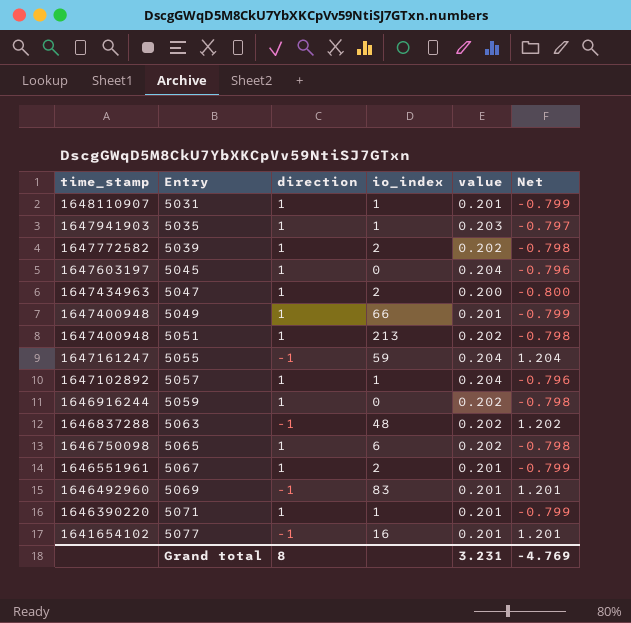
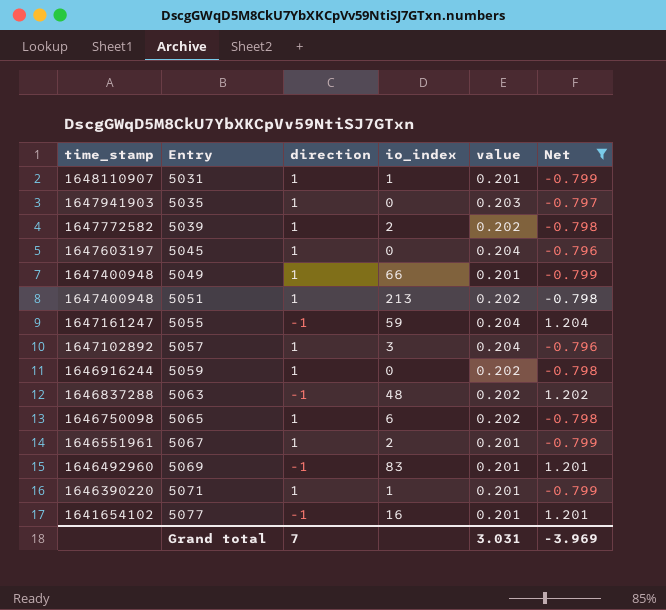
filter: none -> Net != -0.800
5035 | io_index: 1 -> 0
5057 | io_index: 1 -> 3
Grand total | direction: 8 -> 7
Grand total | value: 3.231 -> 3.031
Grand total | Net: -4.769 -> -3.969

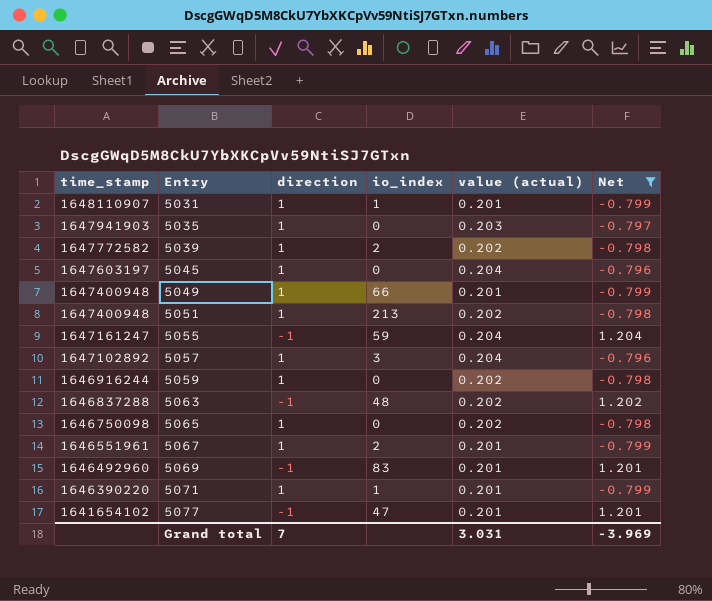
column name: value -> value (actual)
5065 | io_index: 6 -> 0
5077 | io_index: 16 -> 47

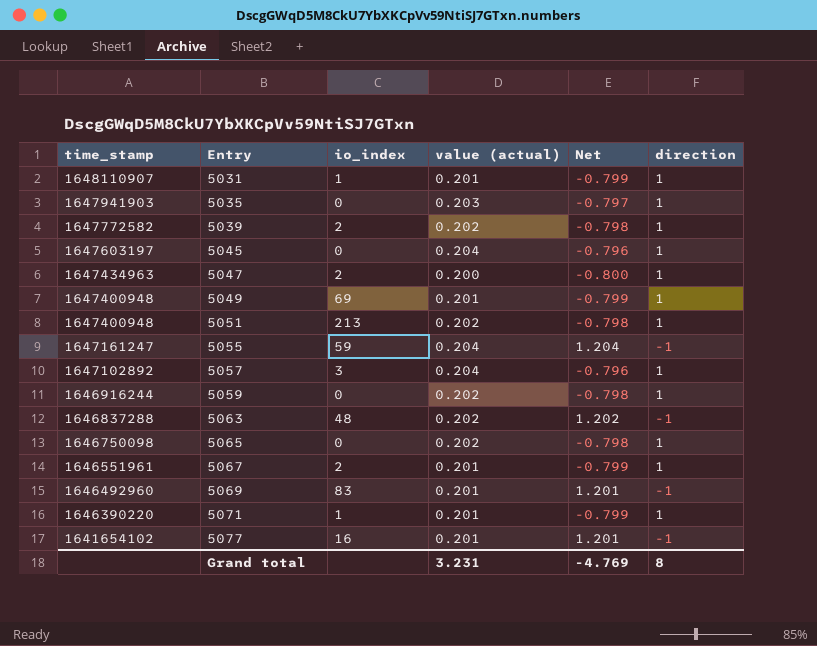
filter: Net != -0.800 -> none
column direction | position: 3 -> 6
5049 | io_index: 66 -> 69
5077 | io_index: 47 -> 16
Grand total | value (actual): 3.031 -> 3.231
Grand total | Net: -3.969 -> -4.769
Grand total | direction: 7 -> 8

